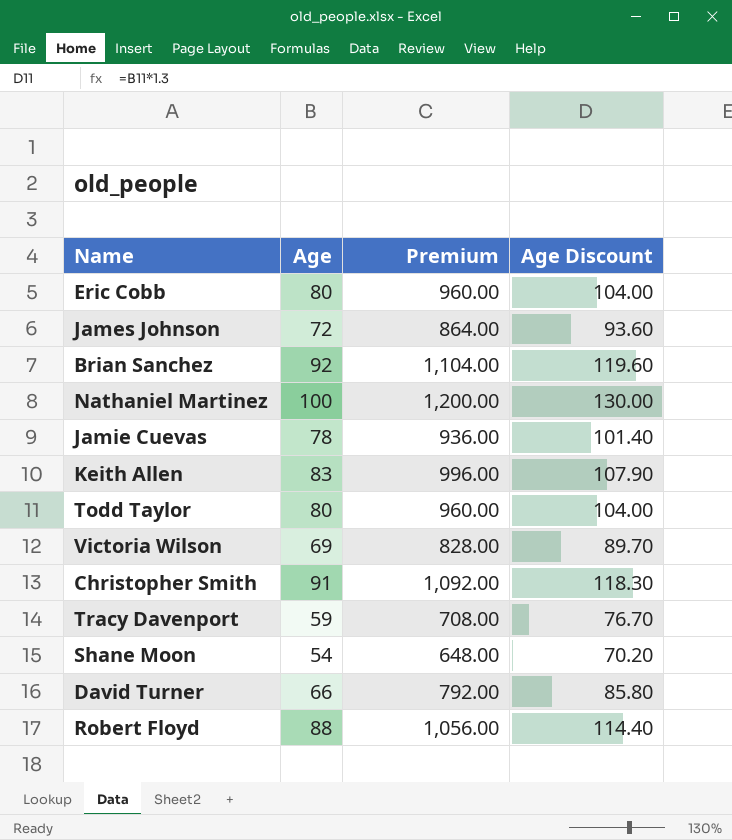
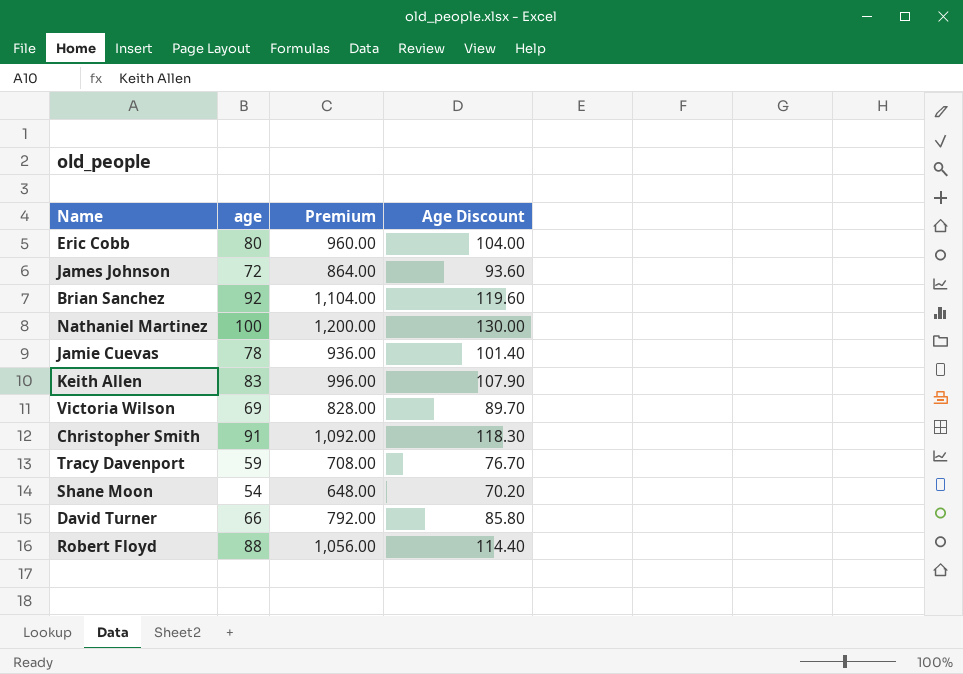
column name: Age -> age
row Todd Taylor: 80 | 960.00 | 104.00 -> none

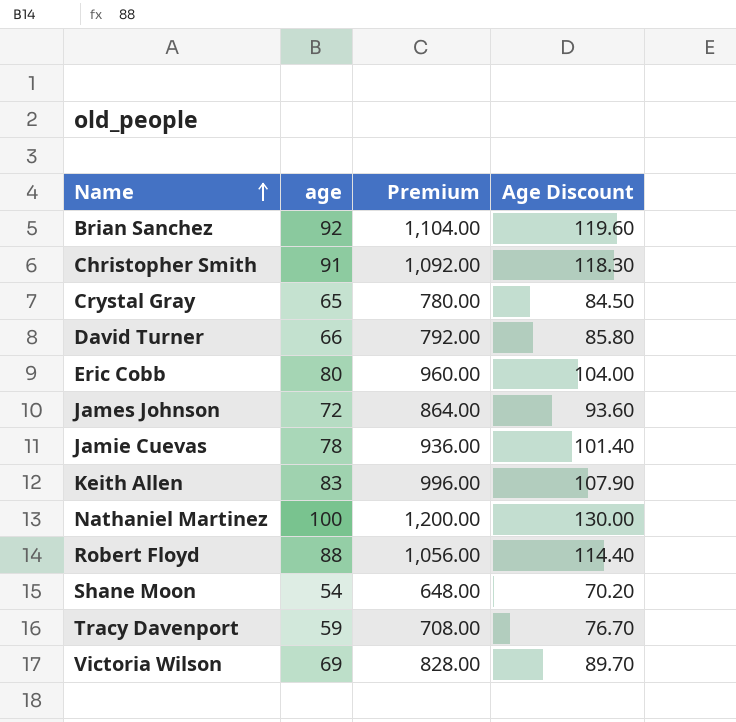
row order: none -> Name ascending
row Crystal Gray: none -> 65 | 780.00 | 84.50

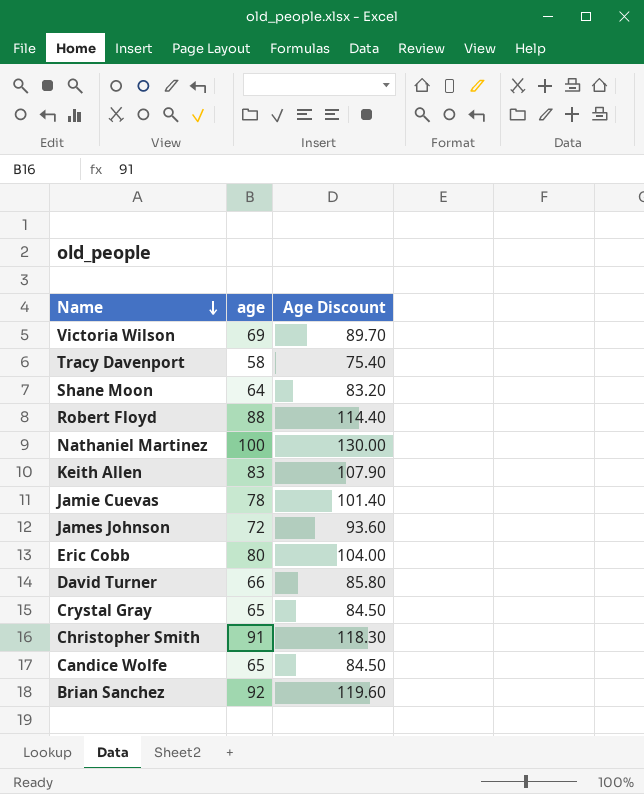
row order: Name ascending -> Name descending
column Premium | formula: [age] * 12 -> none
Tracy Davenport | age: 59 -> 58
Tracy Davenport | Age Discount: 76.70 -> 75.40
Shane Moon | age: 54 -> 64
Shane Moon | Age Discount: 70.20 -> 83.20
row Candice Wolfe: none -> 65 | 84.50

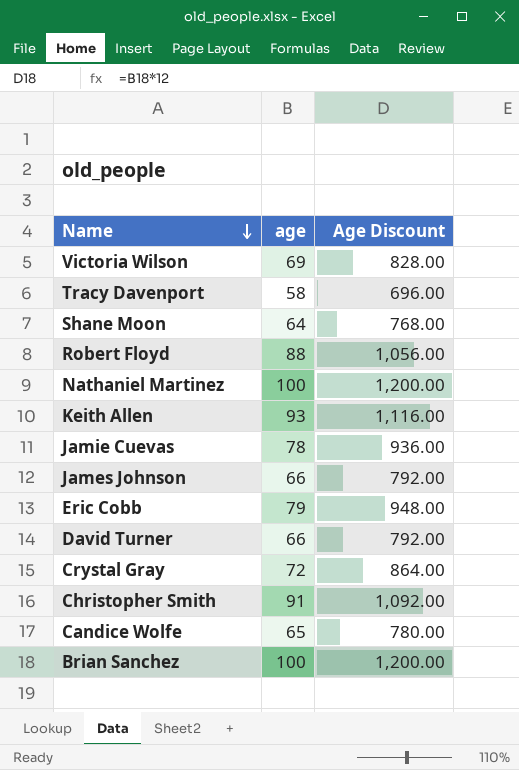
column Age Discount | formula: [age] * 1.3 -> [age] * 12
Keith Allen | age: 83 -> 93
James Johnson | age: 72 -> 66
Eric Cobb | age: 80 -> 79
Crystal Gray | age: 65 -> 72
Brian Sanchez | age: 92 -> 100

